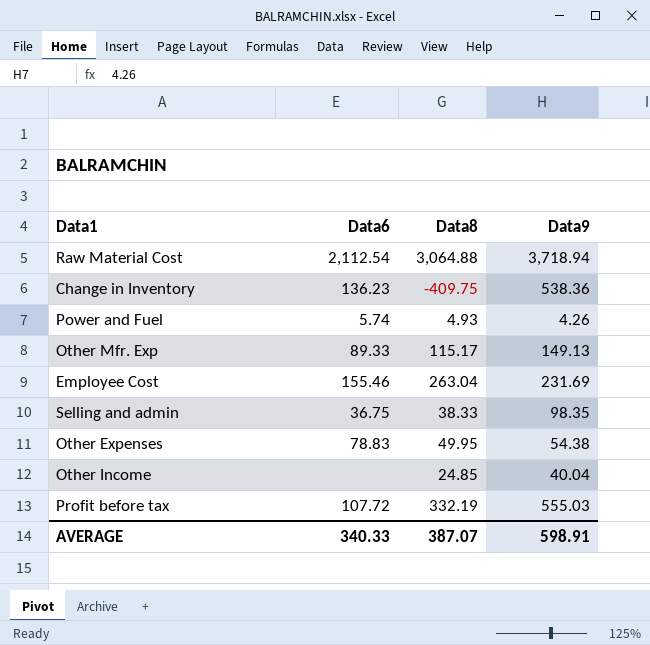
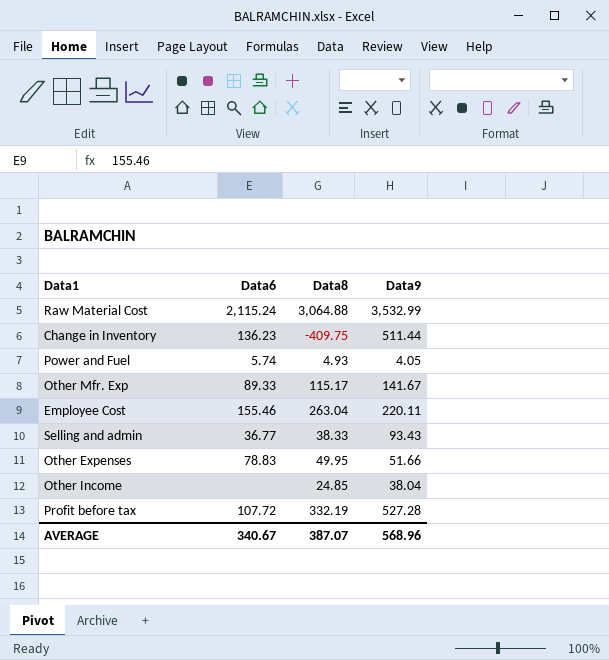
Raw Material Cost | Data6: 2,112.54 -> 2,115.24
Raw Material Cost | Data9: 3,718.94 -> 3,532.99
Change in Inventory | Data9: 538.36 -> 511.44
Power and Fuel | Data9: 4.26 -> 4.05
Other Mfr. Exp | Data9: 149.13 -> 141.67
Employee Cost | Data9: 231.69 -> 220.11
Selling and admin | Data6: 36.75 -> 36.77
Selling and admin | Data9: 98.35 -> 93.43
Other Expenses | Data9: 54.38 -> 51.66
Other Income | Data9: 40.04 -> 38.04
Profit before tax | Data9: 555.03 -> 527.28
AVERAGE | Data6: 340.33 -> 340.67
AVERAGE | Data9: 598.91 -> 568.96

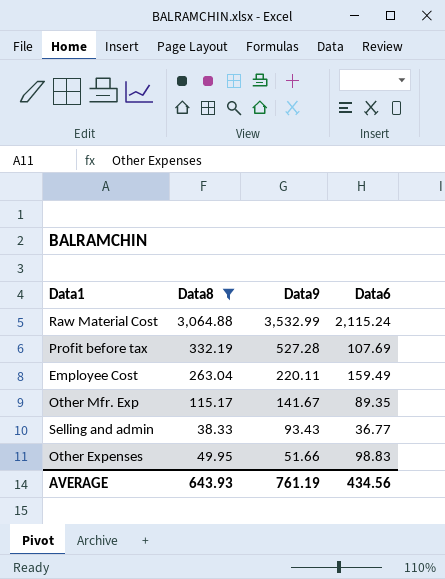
filter: none -> Data8 >= 38.33
row order: none -> Data9 descending
column Data6 | position: 2 -> 4
Profit before tax | Data6: 107.72 -> 107.69
Employee Cost | Data6: 155.46 -> 159.49
Other Mfr. Exp | Data6: 89.33 -> 89.35
Other Expenses | Data6: 78.83 -> 98.83
AVERAGE | Data8: 387.07 -> 643.93
AVERAGE | Data9: 568.96 -> 761.19
AVERAGE | Data6: 340.67 -> 434.56

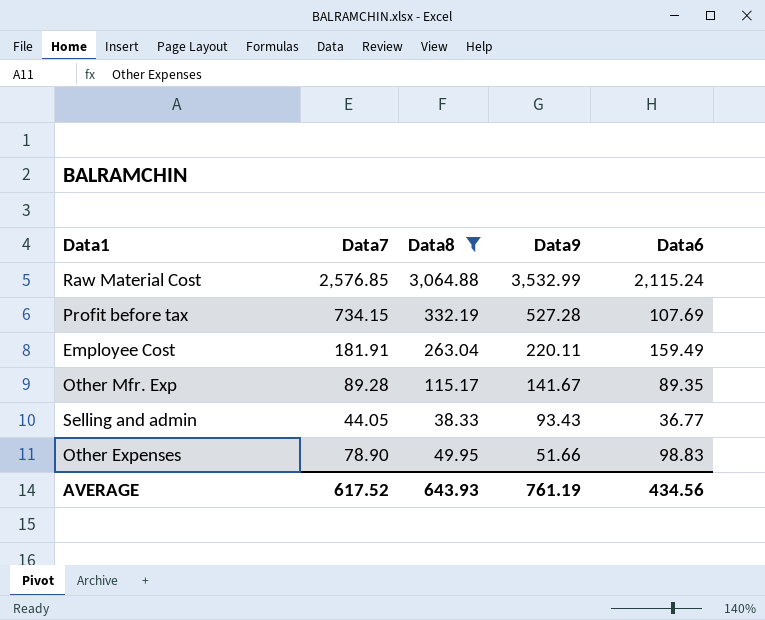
column Data7 | position: none -> 2

